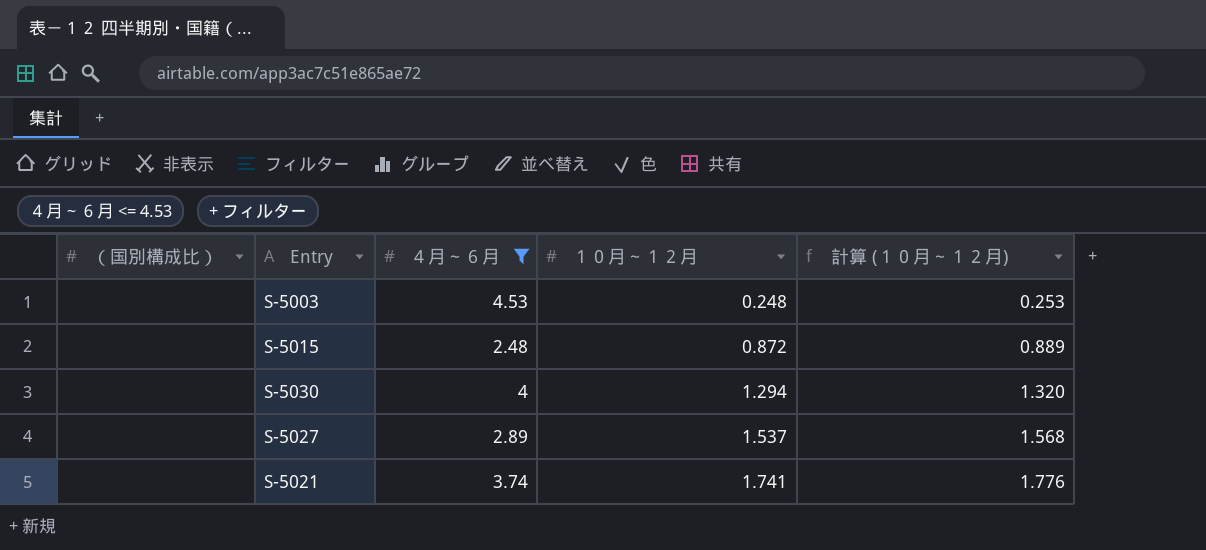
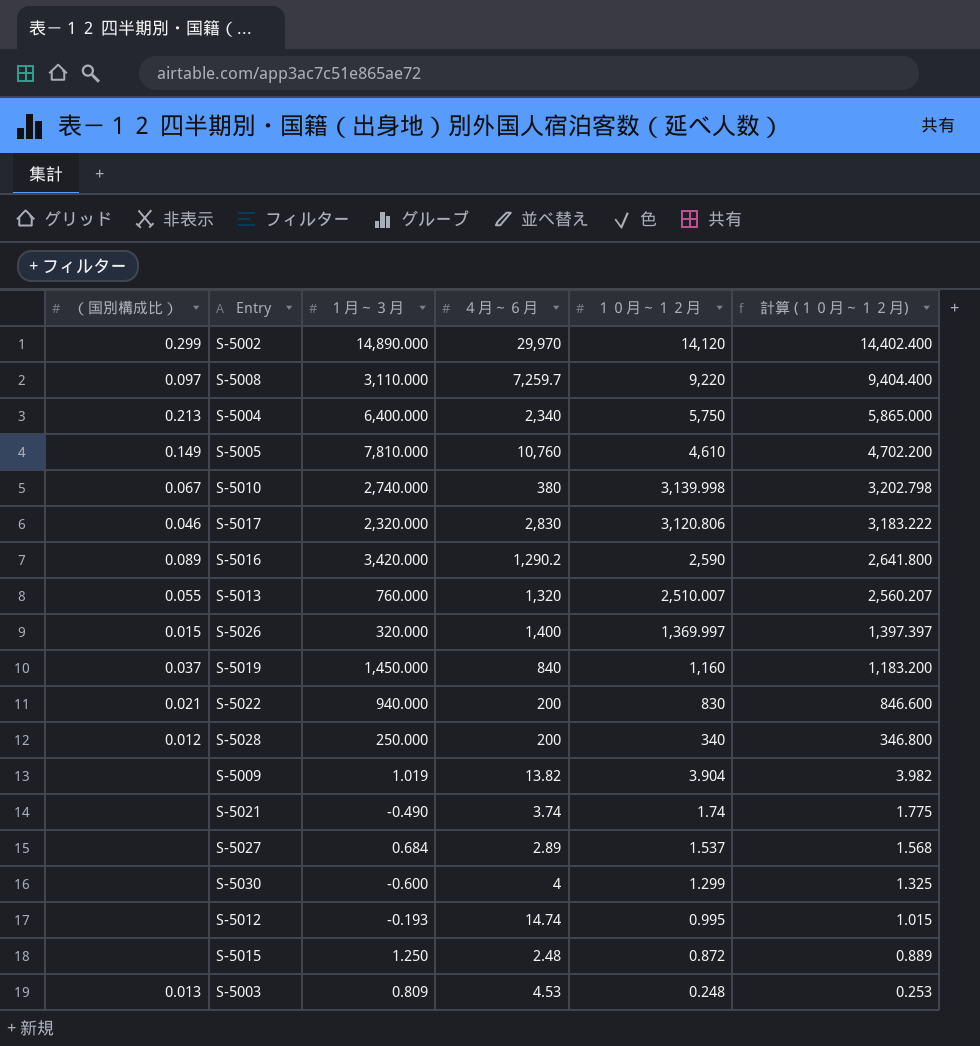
filter: ４月～６月 <= 4.53 -> none
row order: １０月～１２月 ascending -> １０月～１２月 descending
column １月～３月 | position: none -> 3
S-5021 | １０月～１２月: 1.741 -> 1.74
S-5021 | 計算 (１０月～１２月): 1.776 -> 1.775
S-5030 | １０月～１２月: 1.294 -> 1.299
S-5030 | 計算 (１０月～１２月): 1.320 -> 1.325
S-5003 | （国別構成比）: none -> 0.013

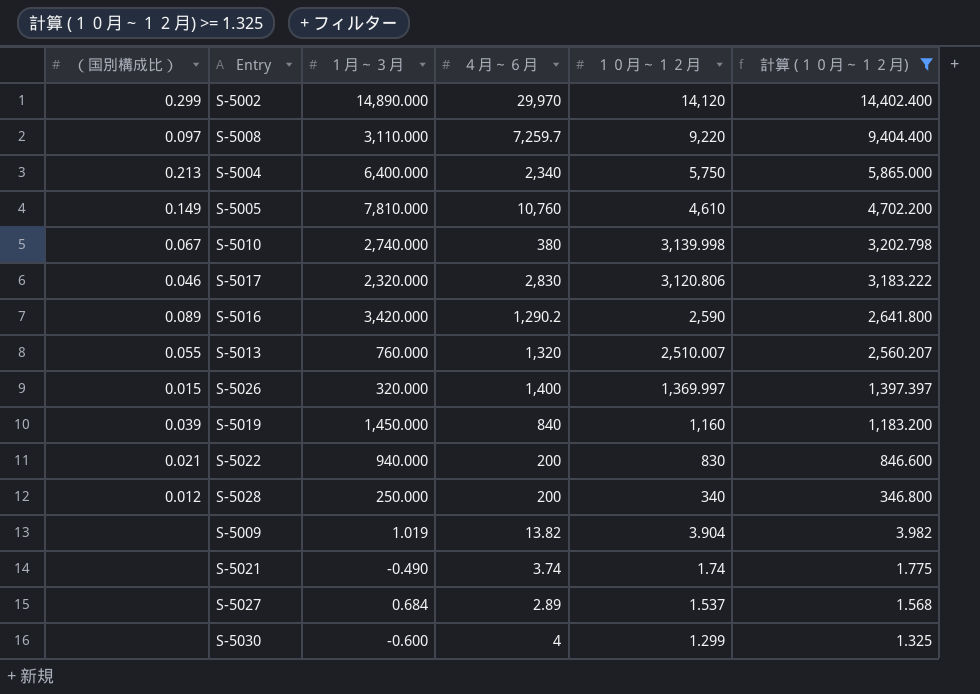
filter: none -> 計算 (１０月～１２月) >= 1.325
S-5019 | （国別構成比）: 0.037 -> 0.039

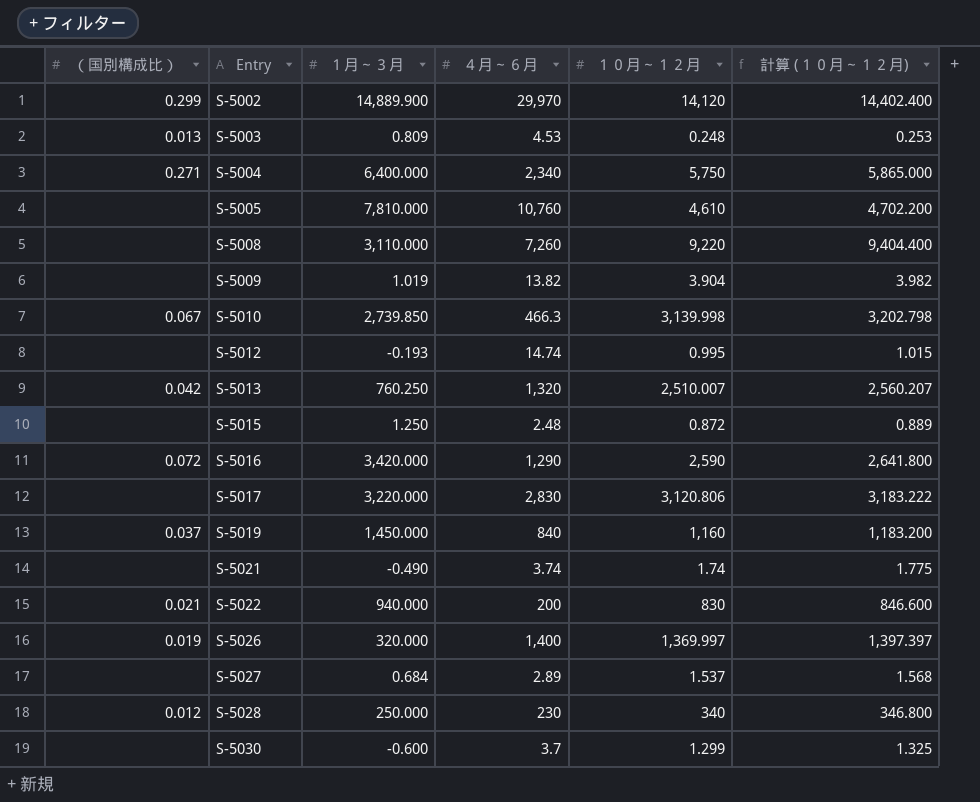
filter: 計算 (１０月～１２月) >= 1.325 -> none
row order: １０月～１２月 descending -> Entry ascending
S-5002 | １月～３月: 14,890.000 -> 14,889.900
S-5004 | （国別構成比）: 0.213 -> 0.271
S-5005 | （国別構成比）: 0.149 -> none
S-5008 | （国別構成比）: 0.097 -> none
S-5008 | ４月～６月: 7,259.7 -> 7,260
S-5010 | １月～３月: 2,740.000 -> 2,739.850
S-5010 | ４月～６月: 380 -> 466.3
S-5013 | （国別構成比）: 0.055 -> 0.042
S-5013 | １月～３月: 760.000 -> 760.250
S-5016 | （国別構成比）: 0.089 -> 0.072
S-5016 | ４月～６月: 1,290.2 -> 1,290
S-5017 | （国別構成比）: 0.046 -> none
S-5017 | １月～３月: 2,320.000 -> 3,220.000
S-5019 | （国別構成比）: 0.039 -> 0.037
S-5026 | （国別構成比）: 0.015 -> 0.019
S-5028 | ４月～６月: 200 -> 230
S-5030 | ４月～６月: 4 -> 3.7

